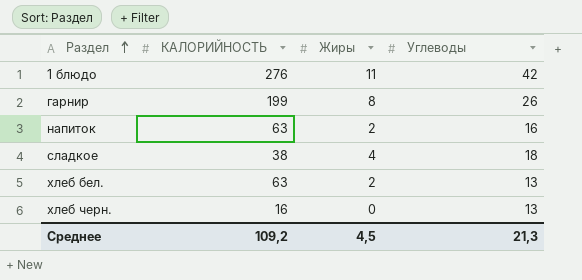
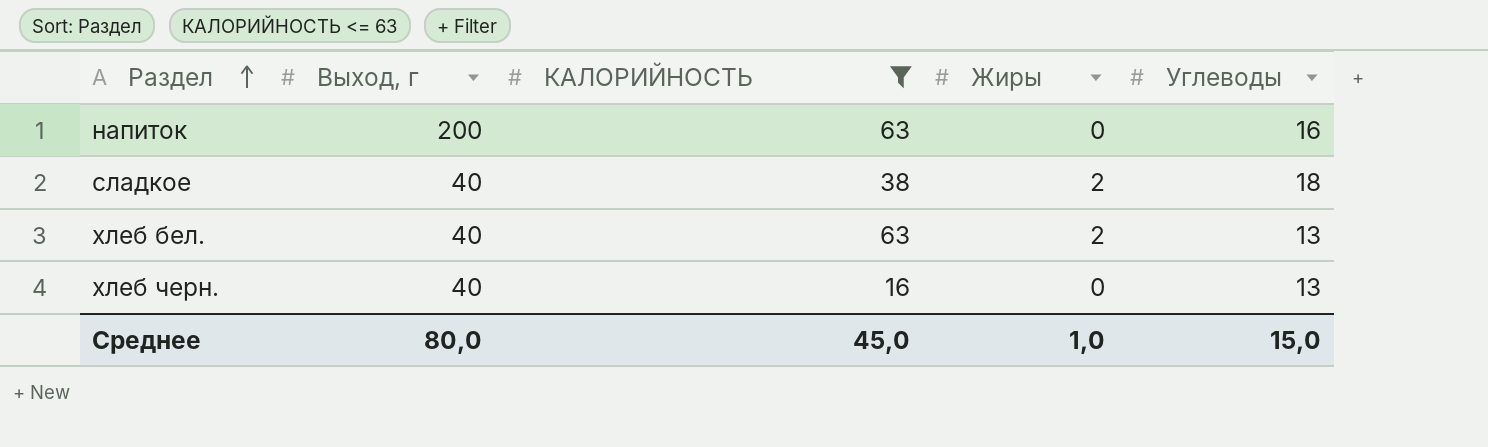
filter: none -> КАЛОРИЙНОСТЬ <= 63
column Выход, г | position: none -> 2
напиток | Жиры: 2 -> 0
сладкое | Жиры: 4 -> 2
Среднее | КАЛОРИЙНОСТЬ: 109,2 -> 45,0
Среднее | Жиры: 4,5 -> 1,0
Среднее | Углеводы: 21,3 -> 15,0

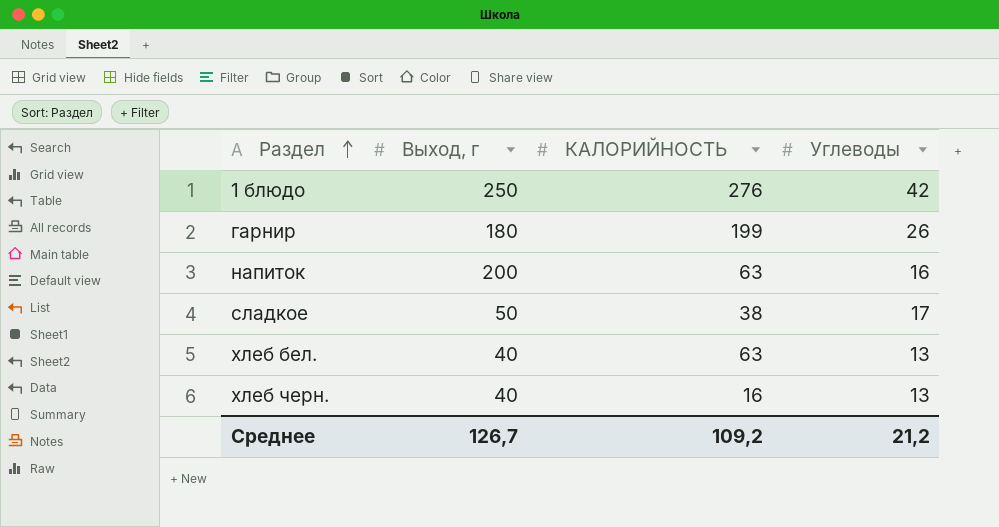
filter: КАЛОРИЙНОСТЬ <= 63 -> none
column Жиры | position: 4 -> none
сладкое | Выход, г: 40 -> 50
сладкое | Углеводы: 18 -> 17
Среднее | Выход, г: 80,0 -> 126,7
Среднее | КАЛОРИЙНОСТЬ: 45,0 -> 109,2
Среднее | Углеводы: 15,0 -> 21,2

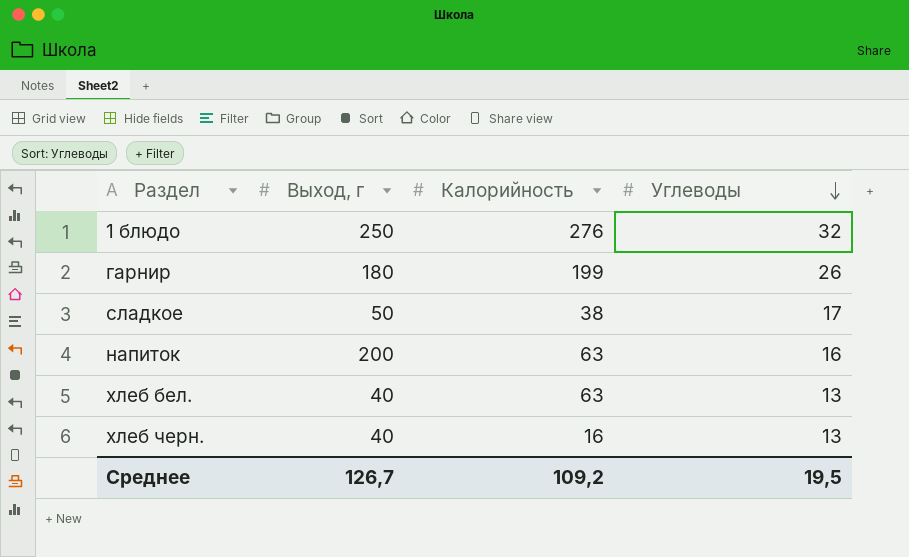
row order: Раздел ascending -> Углеводы descending
column name: КАЛОРИЙНОСТЬ -> Калорийность
1 блюдо | Углеводы: 42 -> 32
Среднее | Углеводы: 21,2 -> 19,5

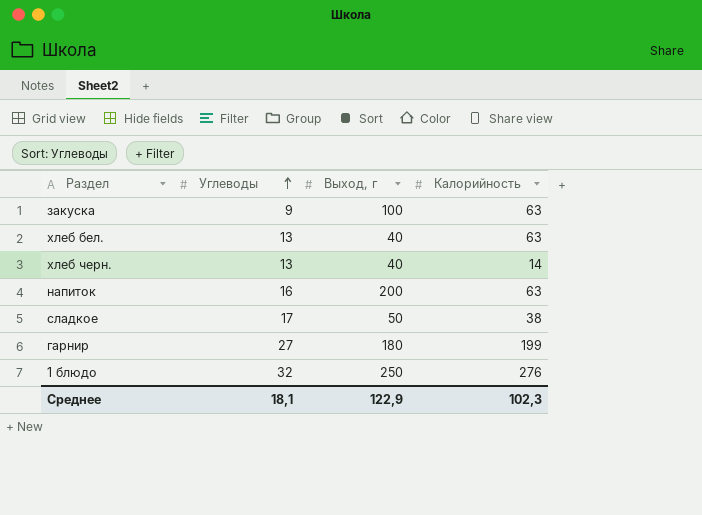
row order: Углеводы descending -> Углеводы ascending
column Углеводы | position: 4 -> 2
row закуска: none -> 9 | 100 | 63
хлеб черн. | Калорийность: 16 -> 14
гарнир | Углеводы: 26 -> 27
Среднее | Углеводы: 19,5 -> 18,1
Среднее | Выход, г: 126,7 -> 122,9
Среднее | Калорийность: 109,2 -> 102,3

